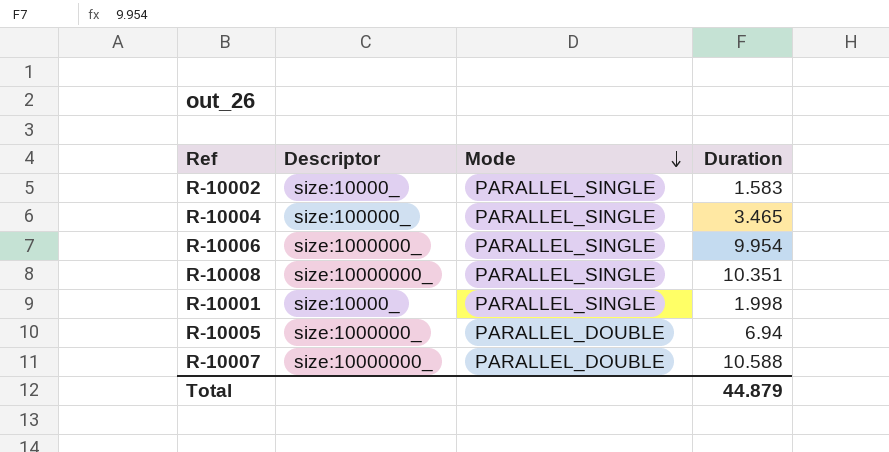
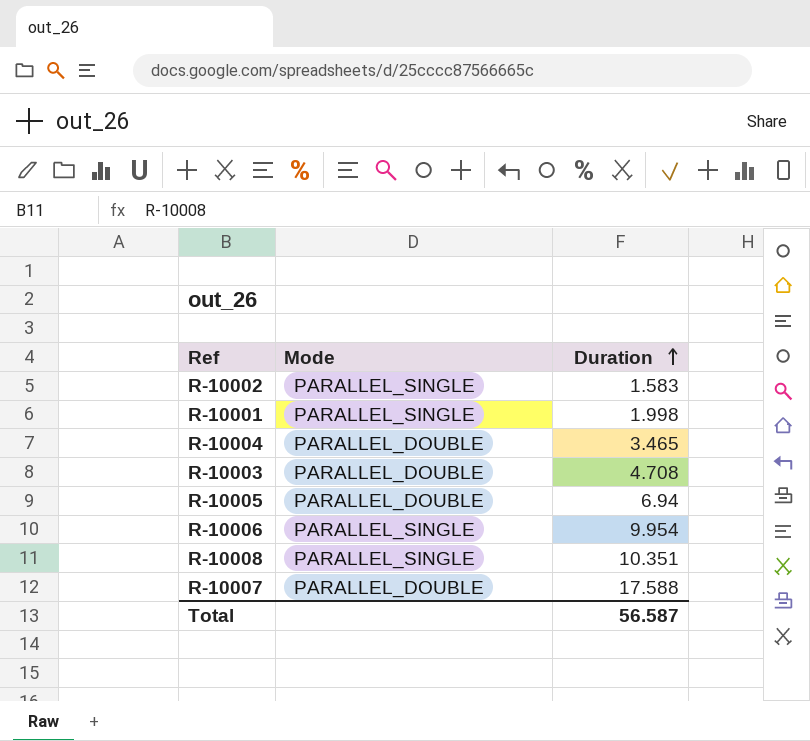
row order: Mode descending -> Duration ascending
column Descriptor | position: 2 -> none
R-10004 | Mode: PARALLEL_SINGLE -> PARALLEL_DOUBLE
row R-10003: none -> PARALLEL_DOUBLE | 4.708
R-10007 | Duration: 10.588 -> 17.588
Total | Duration: 44.879 -> 56.587

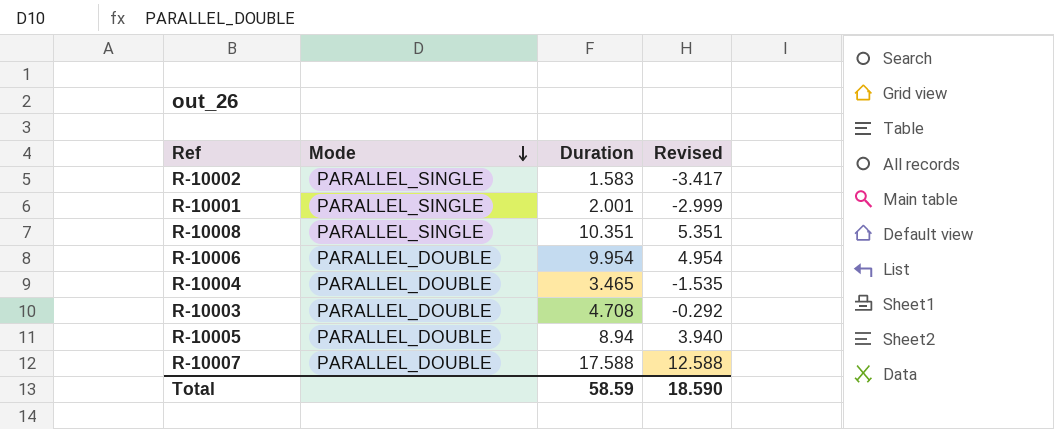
row order: Duration ascending -> Mode descending
column Revised | formula: none -> [Duration] - 5
R-10001 | Duration: 1.998 -> 2.001
R-10006 | Mode: PARALLEL_SINGLE -> PARALLEL_DOUBLE
R-10005 | Duration: 6.94 -> 8.94
Total | Duration: 56.587 -> 58.59

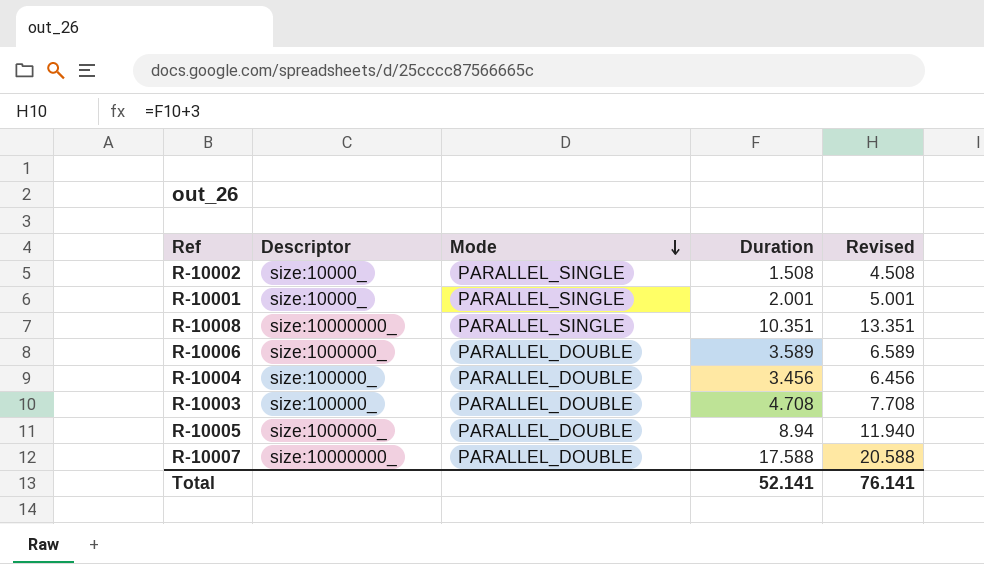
column Descriptor | position: none -> 2
column Revised | formula: [Duration] - 5 -> [Duration] + 3
R-10002 | Duration: 1.583 -> 1.508
R-10006 | Duration: 9.954 -> 3.589
R-10004 | Duration: 3.465 -> 3.456
Total | Duration: 58.59 -> 52.141
Total | Revised: 18.590 -> 76.141

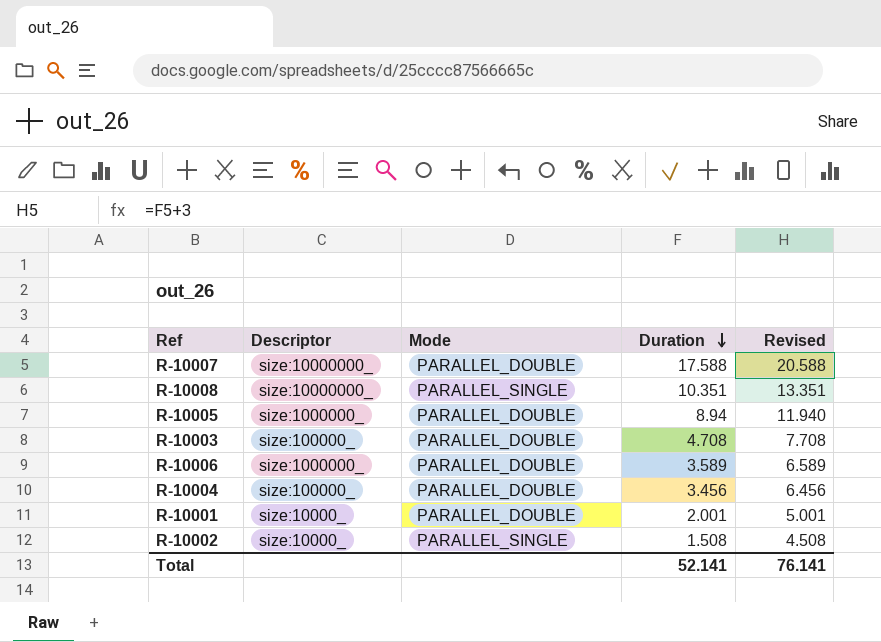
row order: Mode descending -> Duration descending
R-10001 | Mode: PARALLEL_SINGLE -> PARALLEL_DOUBLE

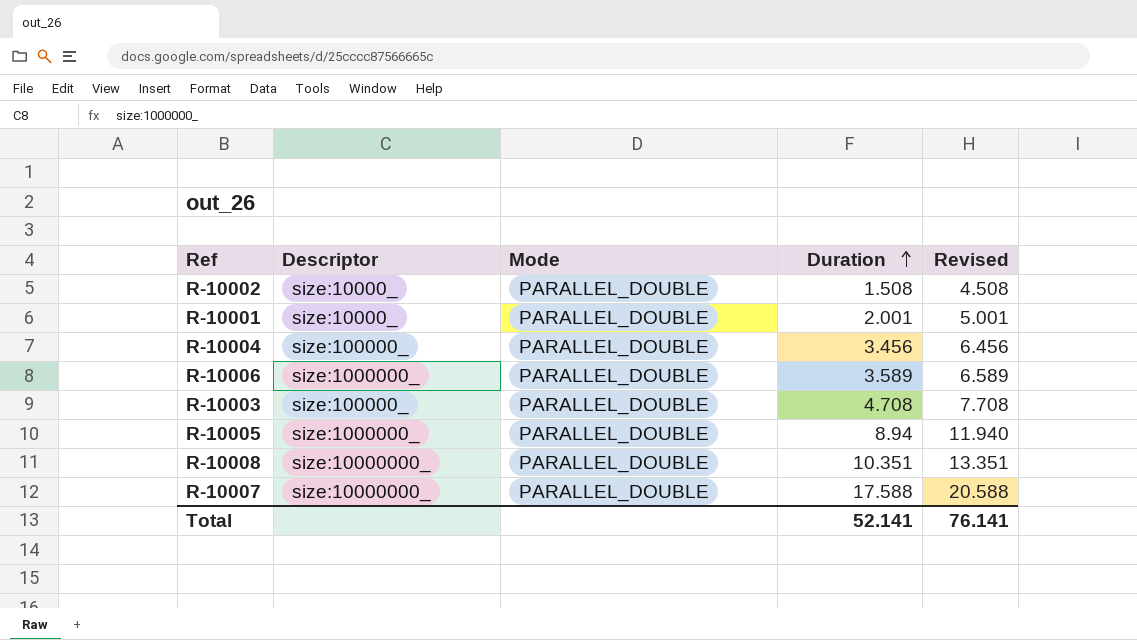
row order: Duration descending -> Duration ascending
R-10002 | Mode: PARALLEL_SINGLE -> PARALLEL_DOUBLE
R-10008 | Mode: PARALLEL_SINGLE -> PARALLEL_DOUBLE

